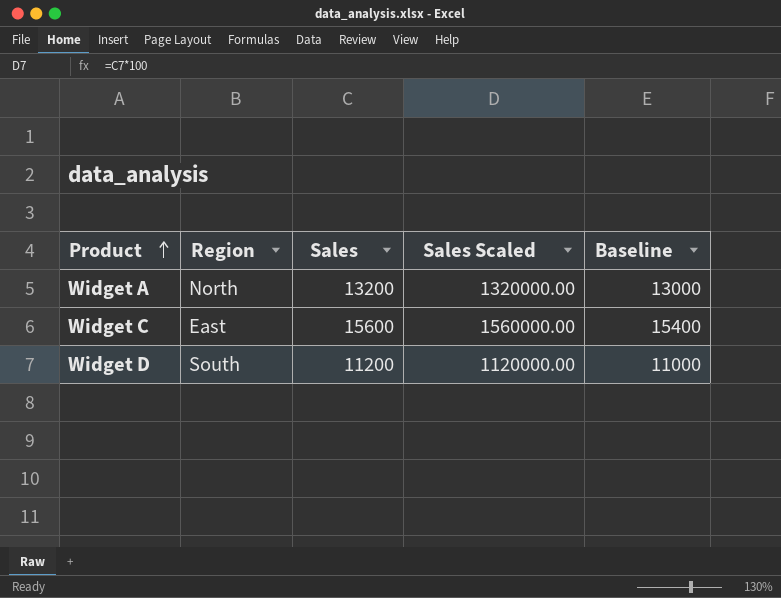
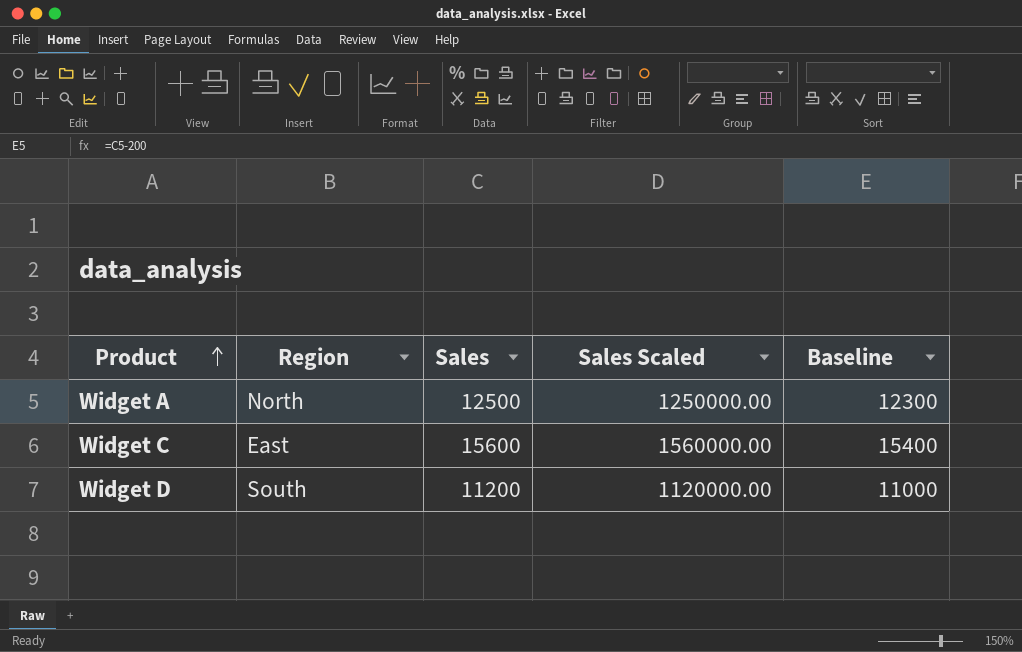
Widget A | Sales: 13200 -> 12500
Widget A | Sales Scaled: 1320000.00 -> 1250000.00
Widget A | Baseline: 13000 -> 12300

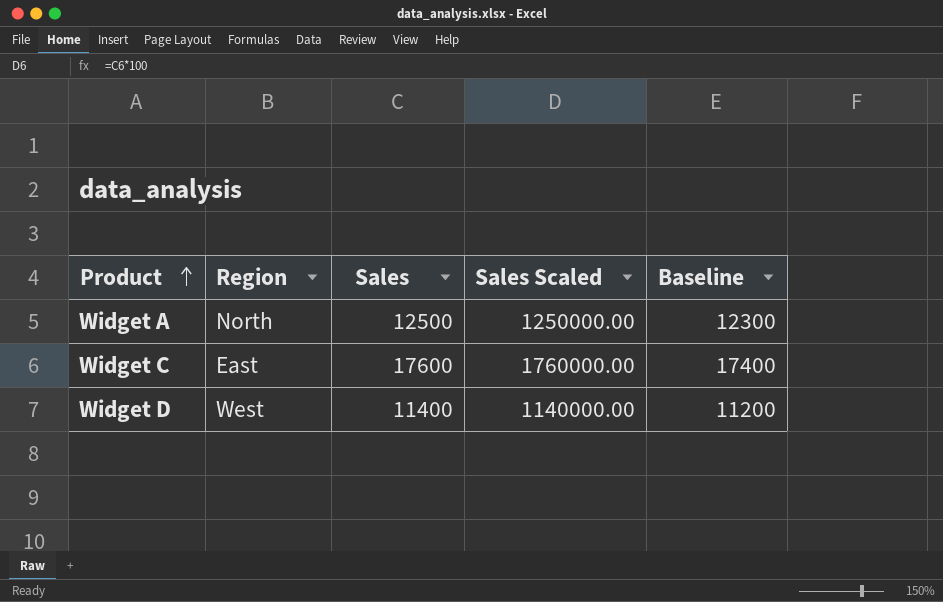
Widget C | Sales: 15600 -> 17600
Widget C | Sales Scaled: 1560000.00 -> 1760000.00
Widget C | Baseline: 15400 -> 17400
Widget D | Region: South -> West
Widget D | Sales: 11200 -> 11400
Widget D | Sales Scaled: 1120000.00 -> 1140000.00
Widget D | Baseline: 11000 -> 11200

